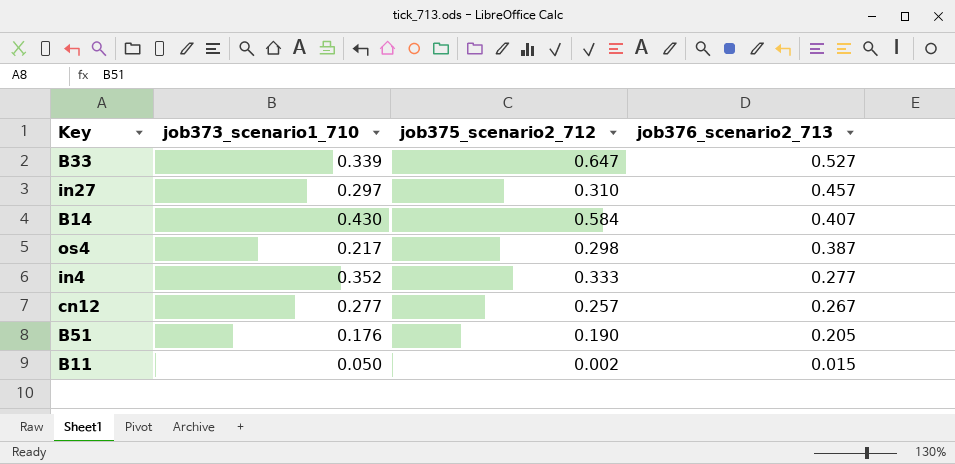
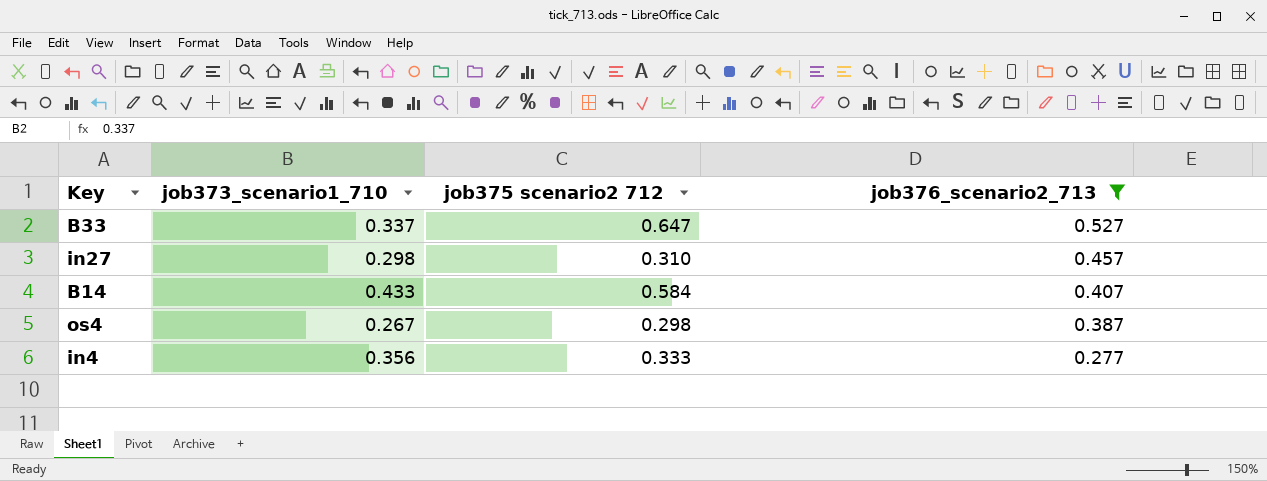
filter: none -> job376_scenario2_713 >= 0.277
column name: job375_scenario2_712 -> job375 scenario2 712
B33 | job373_scenario1_710: 0.339 -> 0.337
in27 | job373_scenario1_710: 0.297 -> 0.298
B14 | job373_scenario1_710: 0.430 -> 0.433
os4 | job373_scenario1_710: 0.217 -> 0.267
in4 | job373_scenario1_710: 0.352 -> 0.356

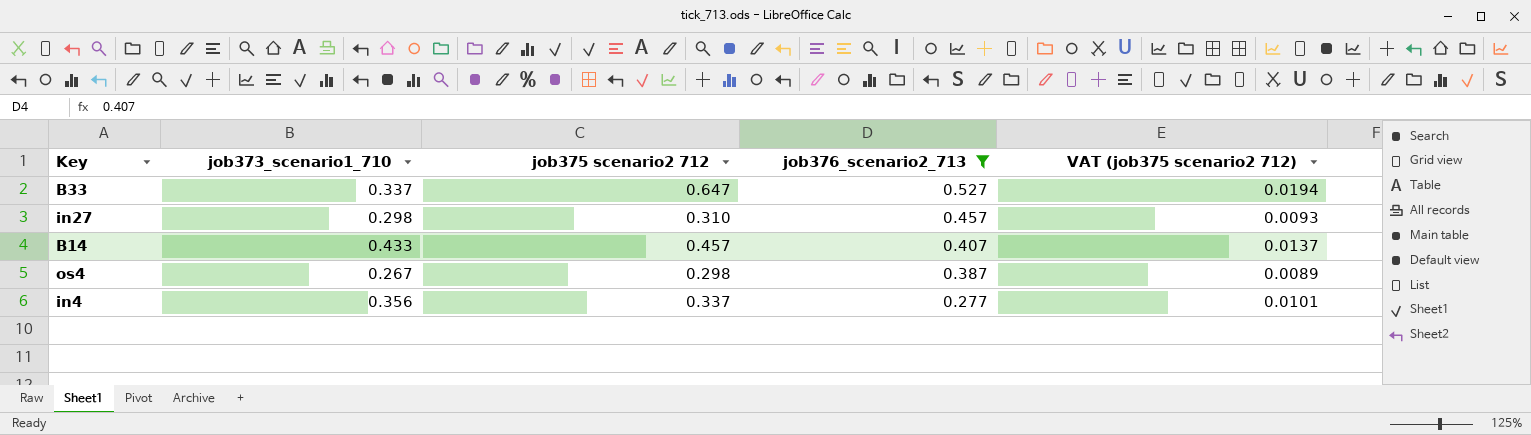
column VAT (job375 scenario2 712) | formula: none -> [job375 scenario2 712] * 0.03
B14 | job375 scenario2 712: 0.584 -> 0.457
in4 | job375 scenario2 712: 0.333 -> 0.337

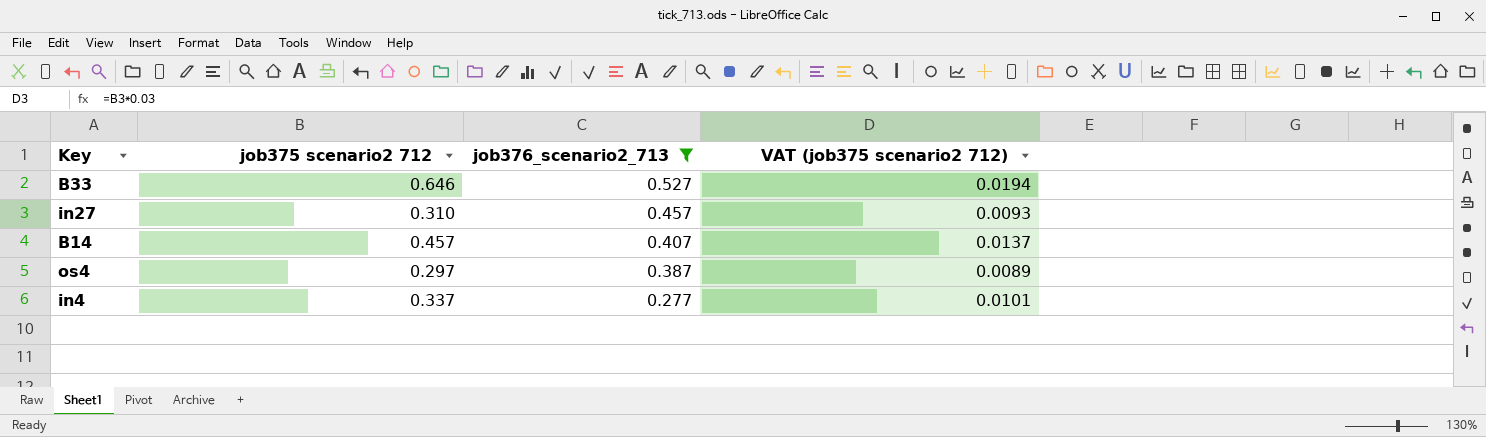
column job373_scenario1_710 | position: 2 -> none
B33 | job375 scenario2 712: 0.647 -> 0.646
os4 | job375 scenario2 712: 0.298 -> 0.297

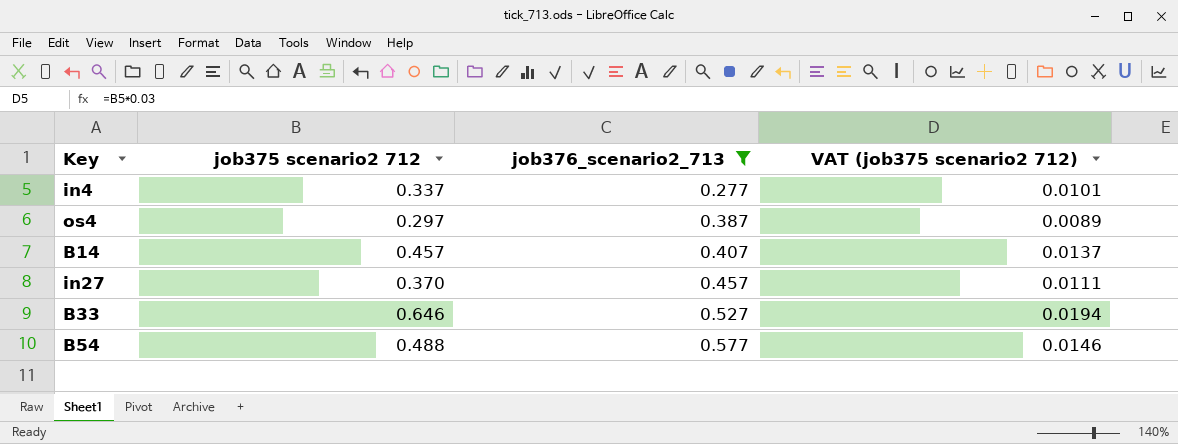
row order: job376_scenario2_713 descending -> job376_scenario2_713 ascending
in27 | job375 scenario2 712: 0.310 -> 0.370
in27 | VAT (job375 scenario2 712): 0.0093 -> 0.0111
row B54: none -> 0.488 | 0.577 | 0.0146

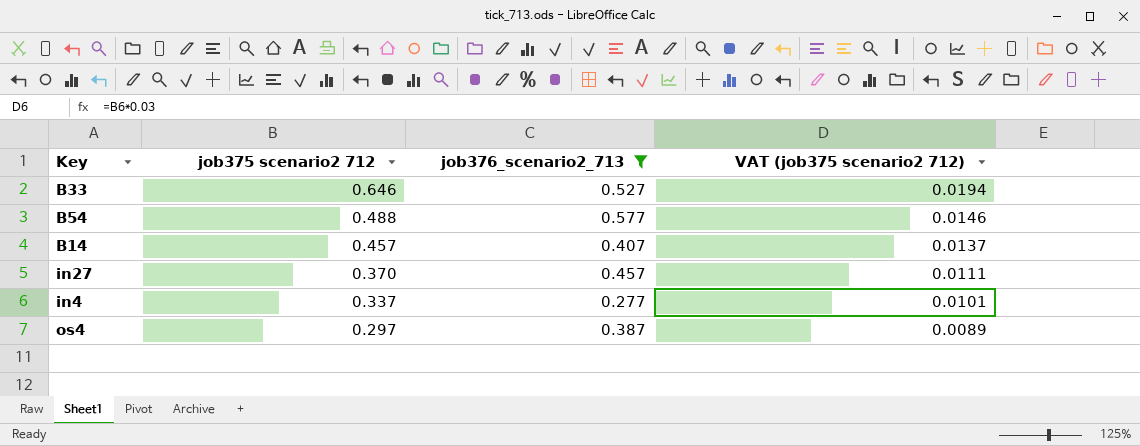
row order: job376_scenario2_713 ascending -> job375 scenario2 712 descending

